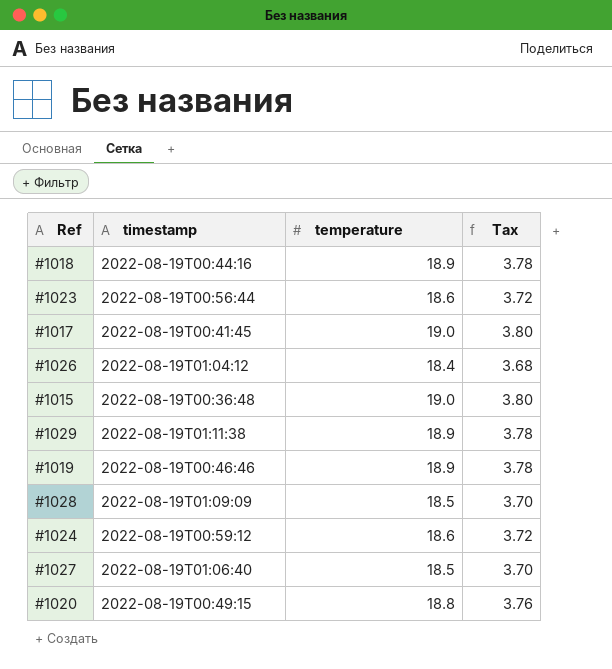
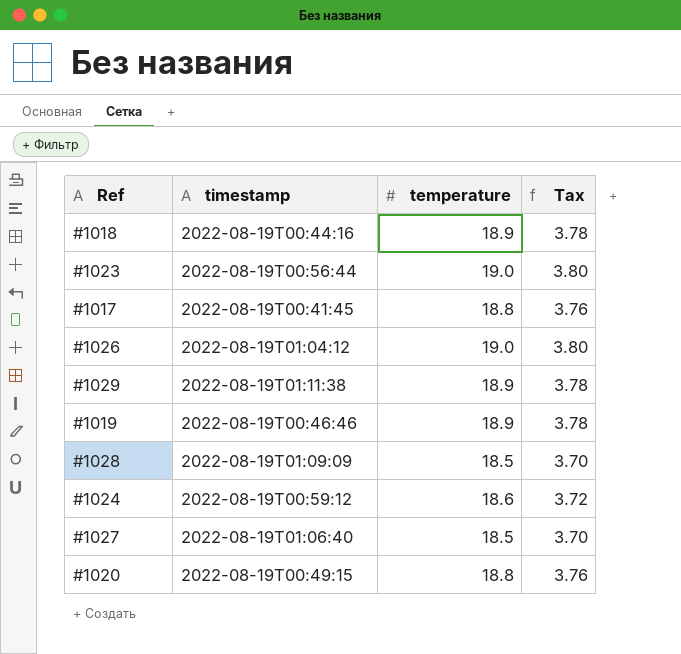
row #1015: 2022-08-19T00:36:48 | 19.0 | 3.80 -> none
#1023 | temperature: 18.6 -> 19.0
#1023 | Tax: 3.72 -> 3.80
#1017 | temperature: 19.0 -> 18.8
#1017 | Tax: 3.80 -> 3.76
#1026 | temperature: 18.4 -> 19.0
#1026 | Tax: 3.68 -> 3.80

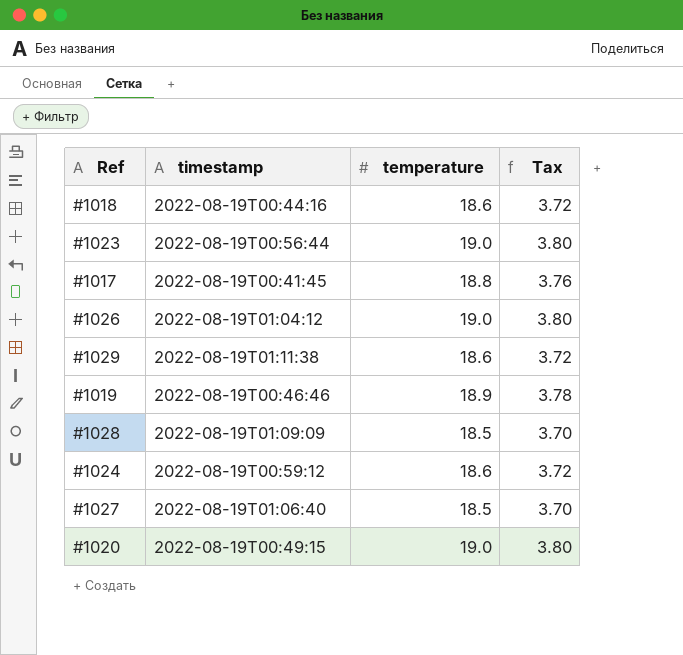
#1018 | temperature: 18.9 -> 18.6
#1018 | Tax: 3.78 -> 3.72
#1029 | temperature: 18.9 -> 18.6
#1029 | Tax: 3.78 -> 3.72
#1020 | temperature: 18.8 -> 19.0
#1020 | Tax: 3.76 -> 3.80

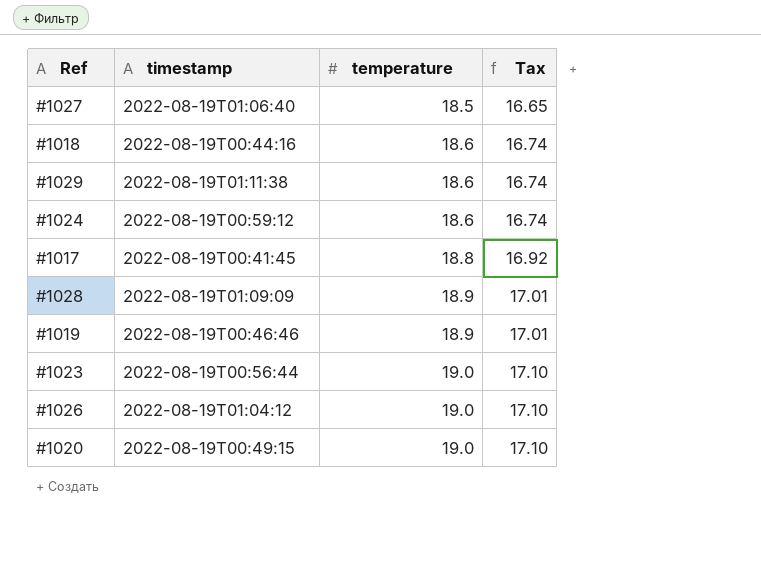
row order: none -> temperature ascending
column Tax | formula: [temperature] * 0.2 -> [temperature] * 0.9
#1028 | temperature: 18.5 -> 18.9

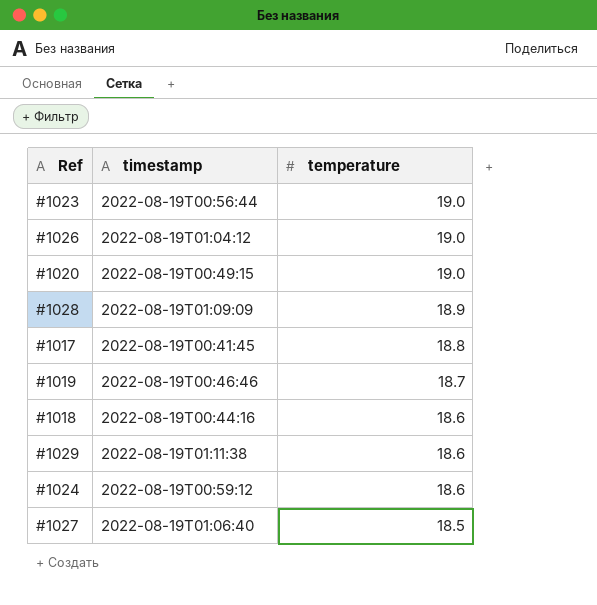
row order: temperature ascending -> temperature descending
column Tax | formula: [temperature] * 0.9 -> none
#1019 | temperature: 18.9 -> 18.7

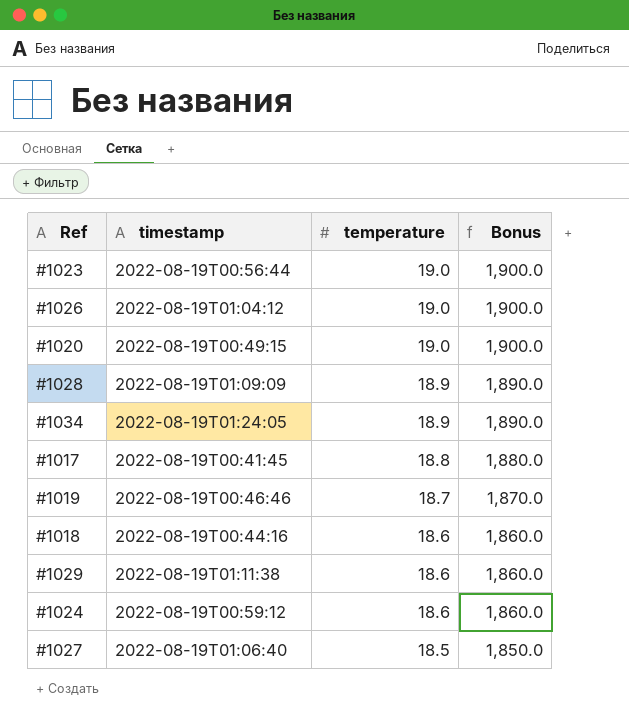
column Bonus | formula: none -> [temperature] * 100
row #1034: none -> 2022-08-19T01:24:05 | 18.9 | 1,890.0

